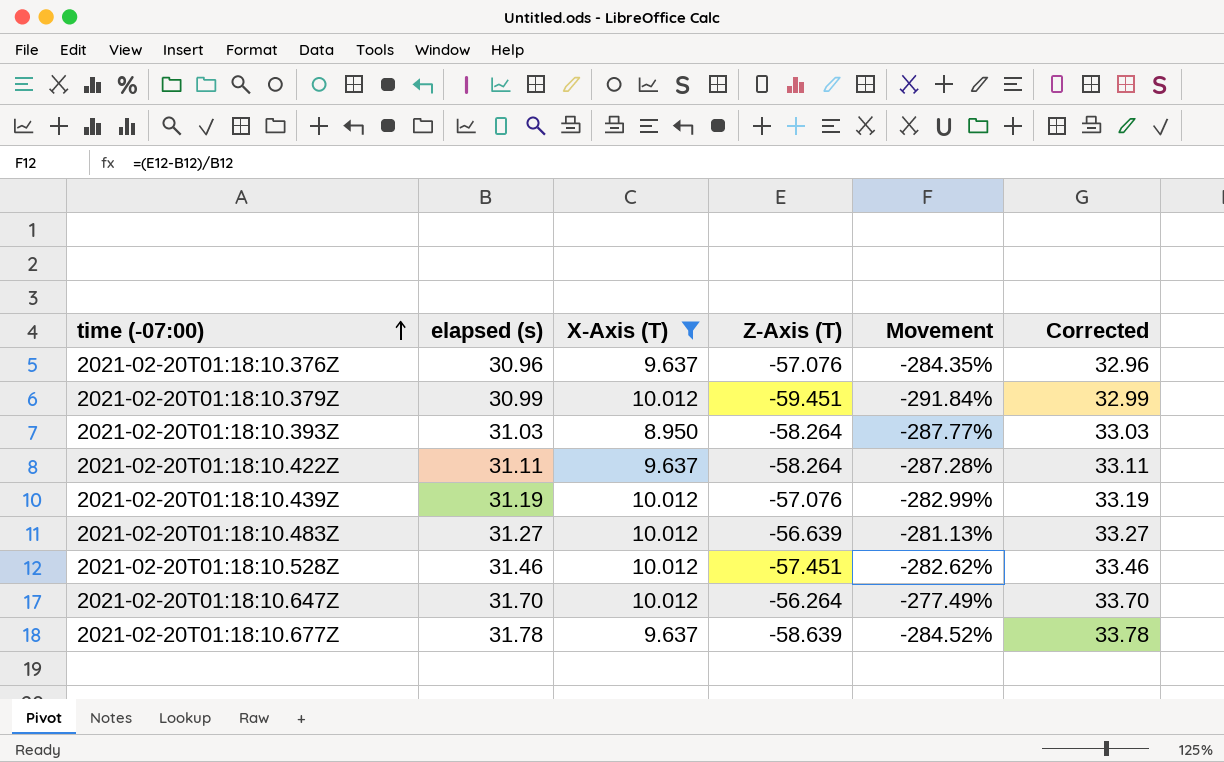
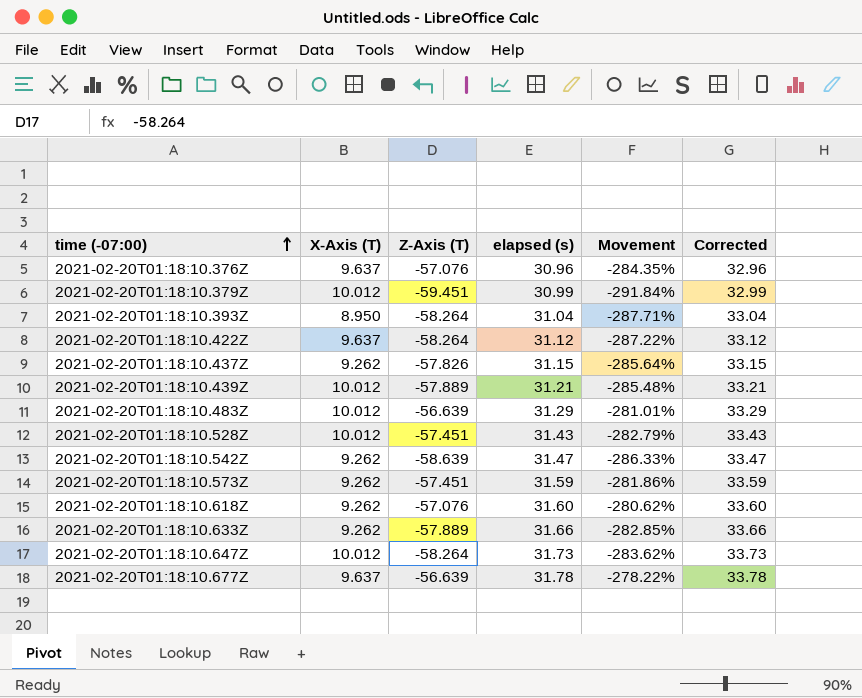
filter: X-Axis (T) != 9.262 -> none
column elapsed (s) | position: 2 -> 4
2021-02-20T01:18:10.393Z | elapsed (s): 31.03 -> 31.04
2021-02-20T01:18:10.393Z | Movement: -287.77% -> -287.71%
2021-02-20T01:18:10.393Z | Corrected: 33.03 -> 33.04
2021-02-20T01:18:10.422Z | elapsed (s): 31.11 -> 31.12
2021-02-20T01:18:10.422Z | Movement: -287.28% -> -287.22%
2021-02-20T01:18:10.422Z | Corrected: 33.11 -> 33.12
2021-02-20T01:18:10.439Z | Z-Axis (T): -57.076 -> -57.889
2021-02-20T01:18:10.439Z | elapsed (s): 31.19 -> 31.21
2021-02-20T01:18:10.439Z | Movement: -282.99% -> -285.48%
2021-02-20T01:18:10.439Z | Corrected: 33.19 -> 33.21
2021-02-20T01:18:10.483Z | elapsed (s): 31.27 -> 31.29
2021-02-20T01:18:10.483Z | Movement: -281.13% -> -281.01%
2021-02-20T01:18:10.483Z | Corrected: 33.27 -> 33.29
2021-02-20T01:18:10.528Z | elapsed (s): 31.46 -> 31.43
2021-02-20T01:18:10.528Z | Movement: -282.62% -> -282.79%
2021-02-20T01:18:10.528Z | Corrected: 33.46 -> 33.43
2021-02-20T01:18:10.647Z | Z-Axis (T): -56.264 -> -58.264
2021-02-20T01:18:10.647Z | elapsed (s): 31.70 -> 31.73
2021-02-20T01:18:10.647Z | Movement: -277.49% -> -283.62%
2021-02-20T01:18:10.647Z | Corrected: 33.70 -> 33.73
2021-02-20T01:18:10.677Z | Z-Axis (T): -58.639 -> -56.639
2021-02-20T01:18:10.677Z | Movement: -284.52% -> -278.22%

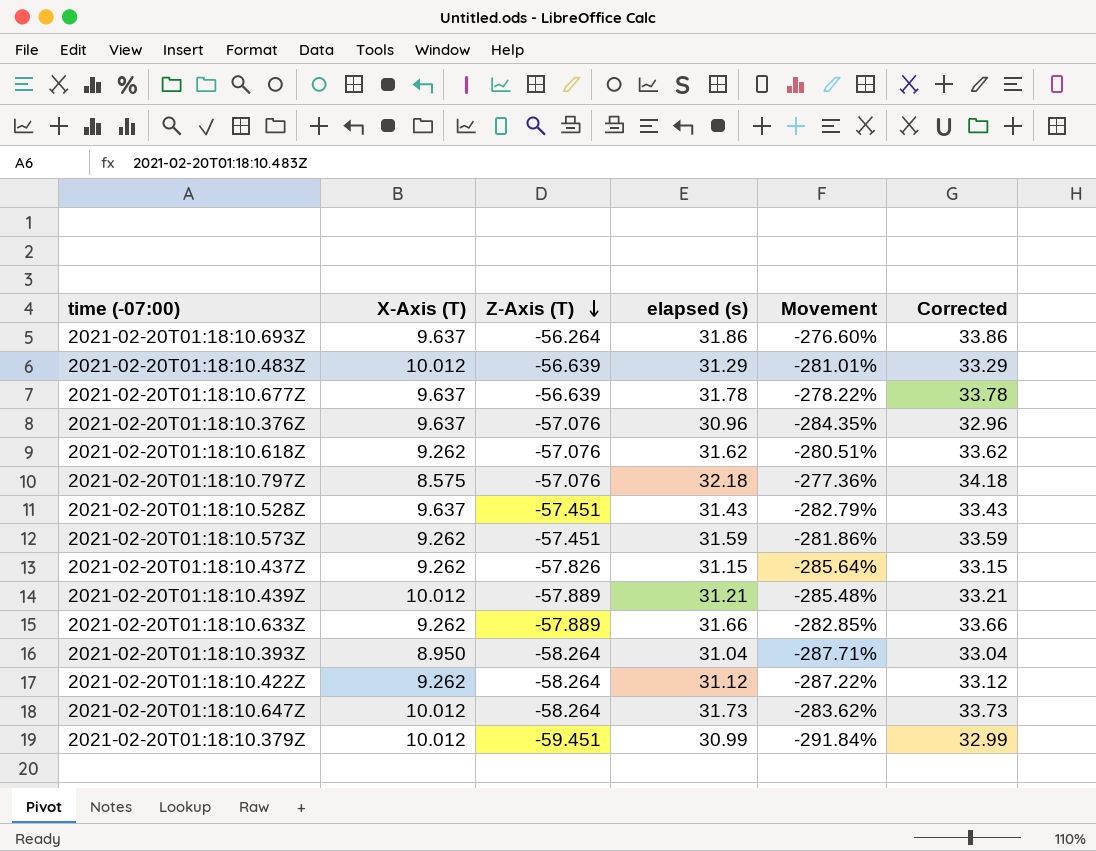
row order: time (-07:00) ascending -> Z-Axis (T) descending
row 2021-02-20T01:18:10.542Z: 9.262 | -58.639 | 31.47 | -286.33% | 33.47 -> none
row 2021-02-20T01:18:10.693Z: none -> 9.637 | -56.264 | 31.86 | -276.60% | 33.86
2021-02-20T01:18:10.618Z | elapsed (s): 31.60 -> 31.62
2021-02-20T01:18:10.618Z | Movement: -280.62% -> -280.51%
2021-02-20T01:18:10.618Z | Corrected: 33.60 -> 33.62
row 2021-02-20T01:18:10.797Z: none -> 8.575 | -57.076 | 32.18 | -277.36% | 34.18
2021-02-20T01:18:10.528Z | X-Axis (T): 10.012 -> 9.637
2021-02-20T01:18:10.422Z | X-Axis (T): 9.637 -> 9.262

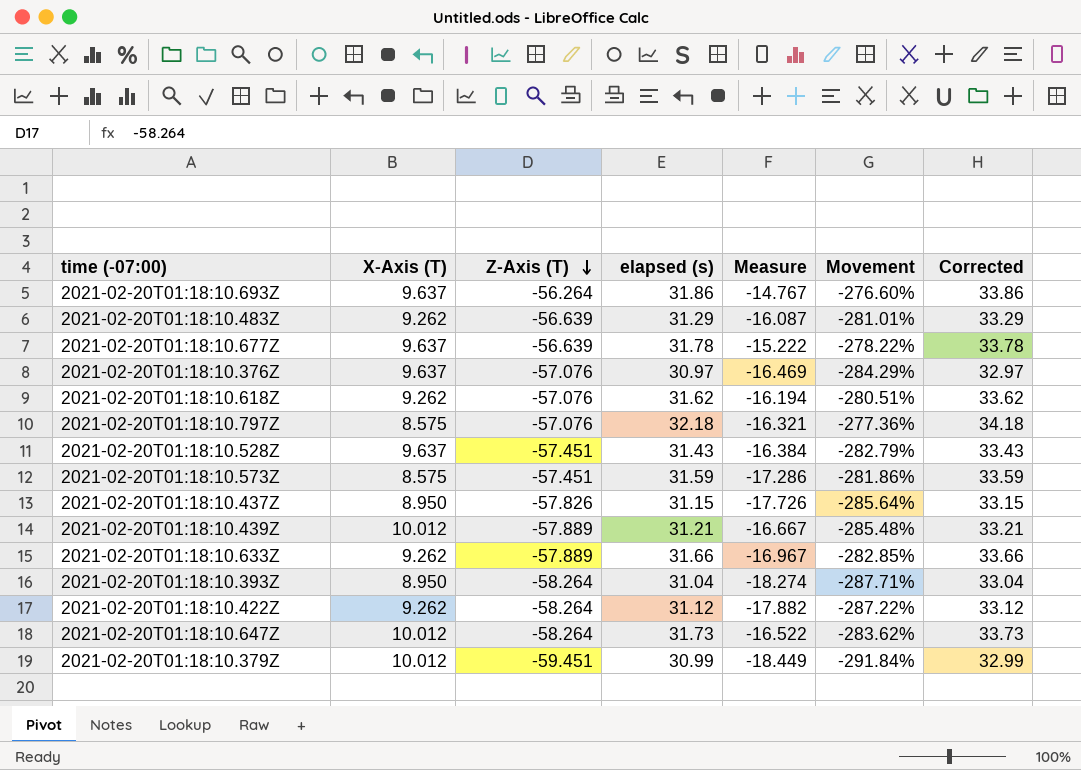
column Measure | formula: none -> [X-Axis (T)] + [Z-Axis (T)] + [elapsed (s)]
2021-02-20T01:18:10.483Z | X-Axis (T): 10.012 -> 9.262
2021-02-20T01:18:10.376Z | elapsed (s): 30.96 -> 30.97
2021-02-20T01:18:10.376Z | Movement: -284.35% -> -284.29%
2021-02-20T01:18:10.376Z | Corrected: 32.96 -> 32.97
2021-02-20T01:18:10.573Z | X-Axis (T): 9.262 -> 8.575
2021-02-20T01:18:10.437Z | X-Axis (T): 9.262 -> 8.950

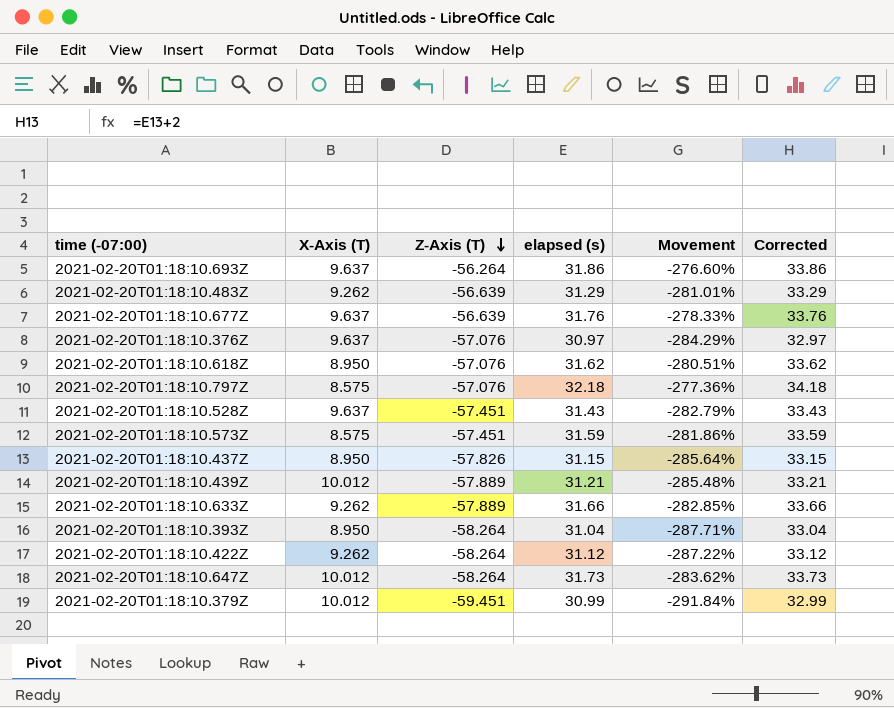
column Measure | formula: [X-Axis (T)] + [Z-Axis (T)] + [elapsed (s)] -> none
2021-02-20T01:18:10.677Z | elapsed (s): 31.78 -> 31.76
2021-02-20T01:18:10.677Z | Movement: -278.22% -> -278.33%
2021-02-20T01:18:10.677Z | Corrected: 33.78 -> 33.76
2021-02-20T01:18:10.618Z | X-Axis (T): 9.262 -> 8.950

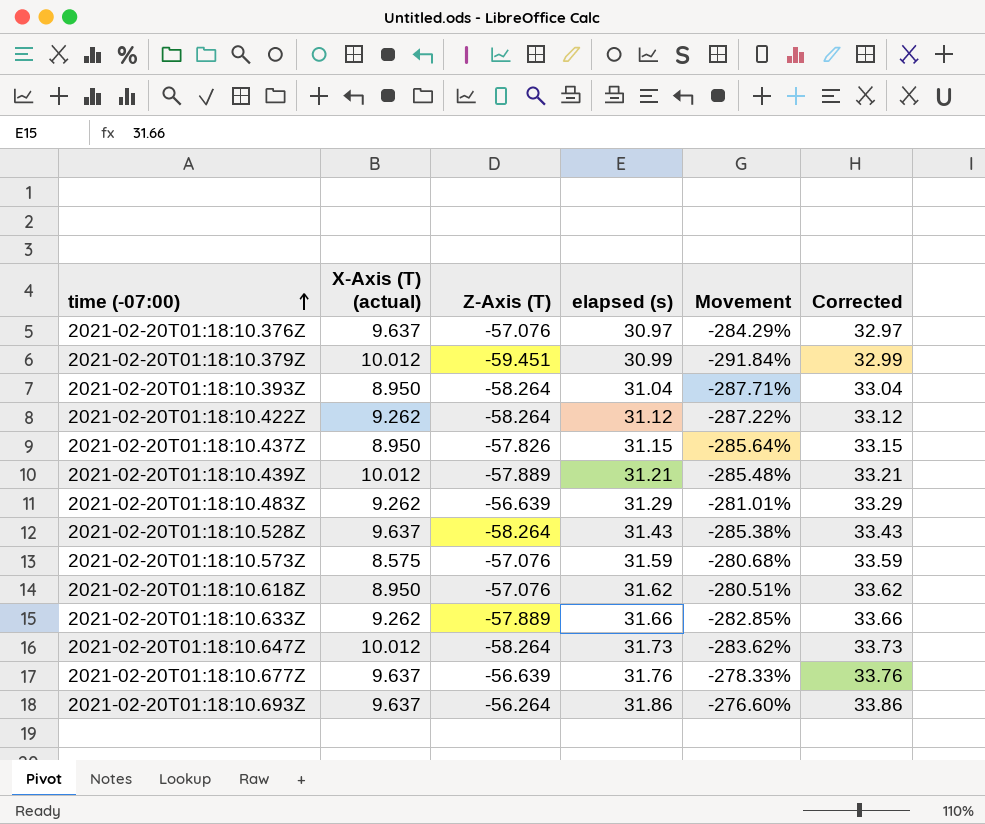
row order: Z-Axis (T) descending -> time (-07:00) ascending
column name: X-Axis (T) -> X-Axis (T) (actual)
row 2021-02-20T01:18:10.797Z: 8.575 | -57.076 | 32.18 | -277.36% | 34.18 -> none
2021-02-20T01:18:10.528Z | Z-Axis (T): -57.451 -> -58.264
2021-02-20T01:18:10.528Z | Movement: -282.79% -> -285.38%
2021-02-20T01:18:10.573Z | Z-Axis (T): -57.451 -> -57.076
2021-02-20T01:18:10.573Z | Movement: -281.86% -> -280.68%

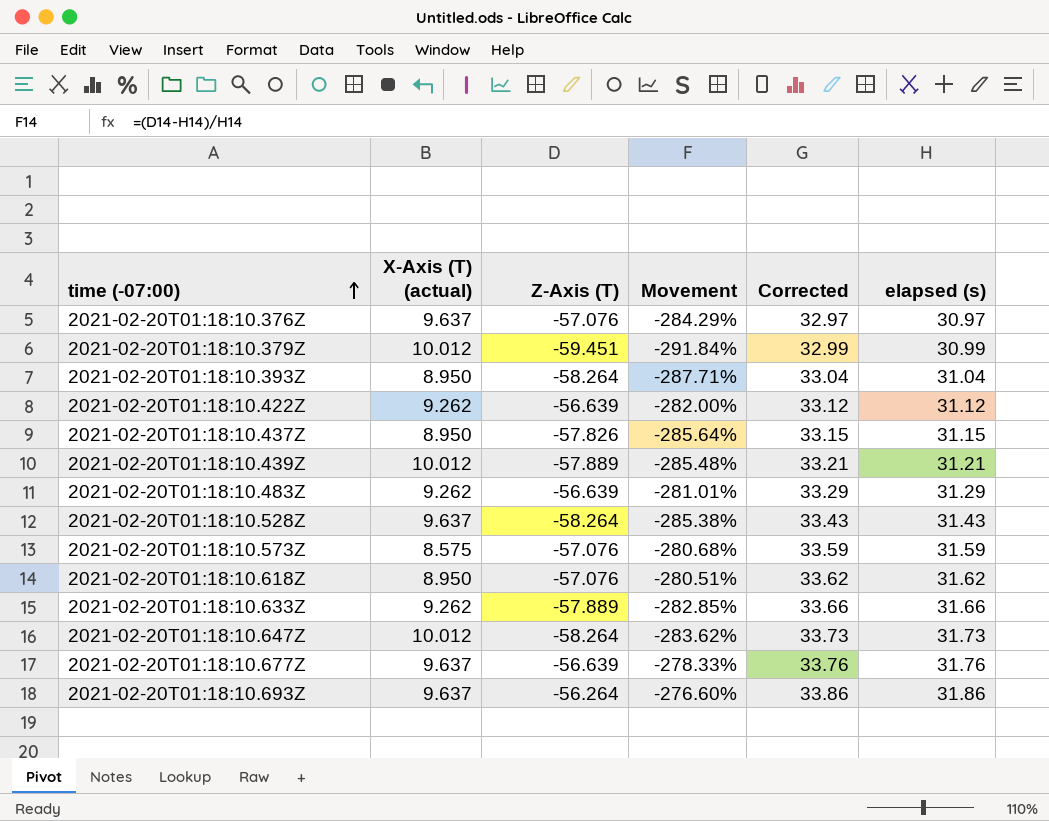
column elapsed (s) | position: 4 -> 6
2021-02-20T01:18:10.422Z | Z-Axis (T): -58.264 -> -56.639
2021-02-20T01:18:10.422Z | Movement: -287.22% -> -282.00%

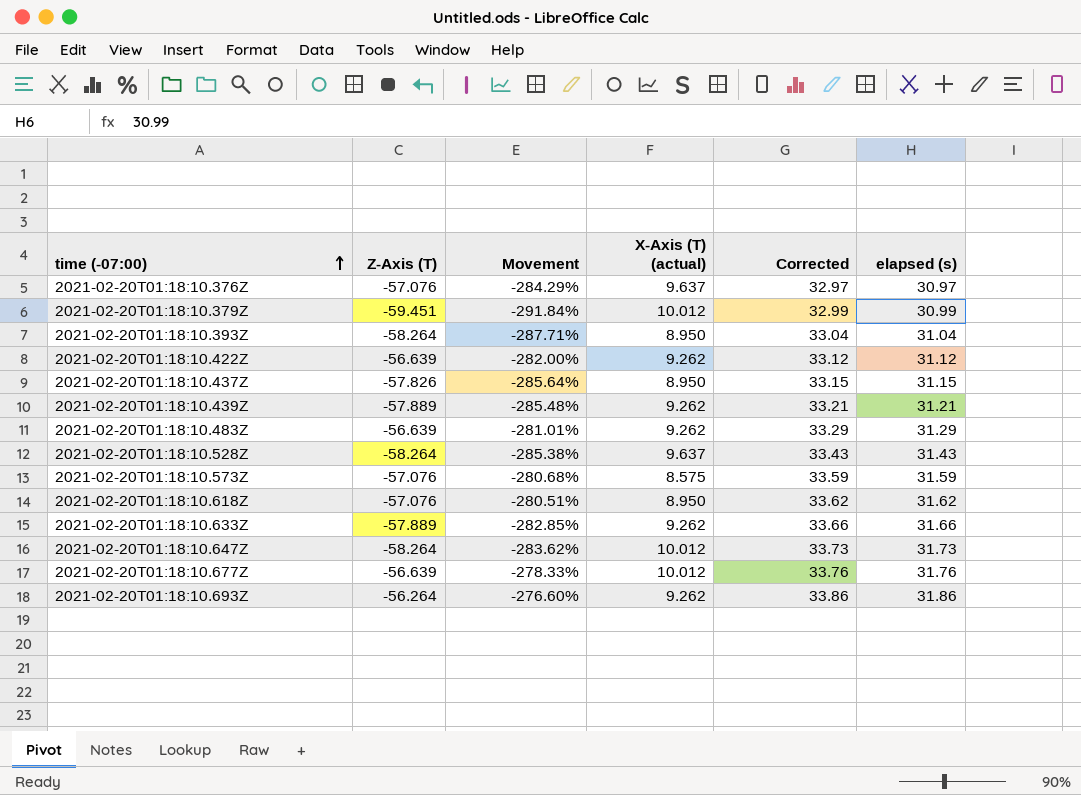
column X-Axis (T) (actual) | position: 2 -> 4
2021-02-20T01:18:10.439Z | X-Axis (T) (actual): 10.012 -> 9.262
2021-02-20T01:18:10.677Z | X-Axis (T) (actual): 9.637 -> 10.012
2021-02-20T01:18:10.693Z | X-Axis (T) (actual): 9.637 -> 9.262

